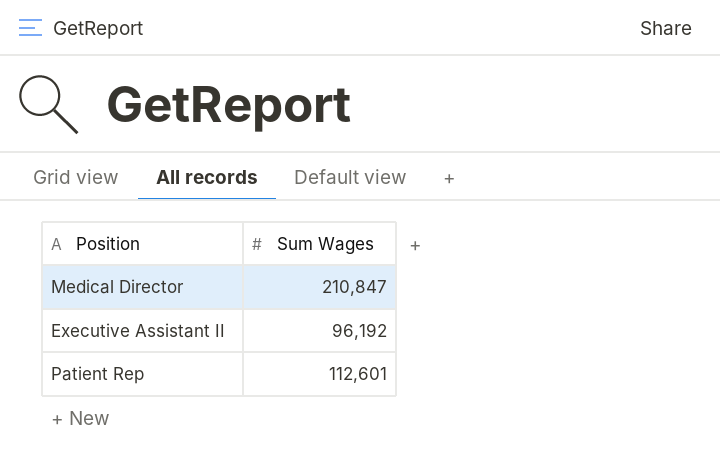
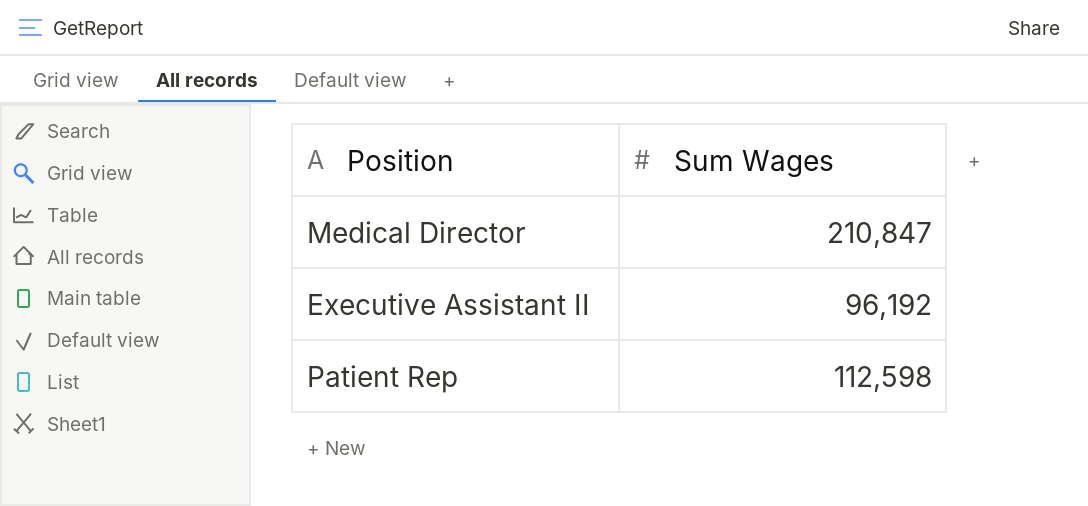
Patient Rep | Sum Wages: 112,601 -> 112,598

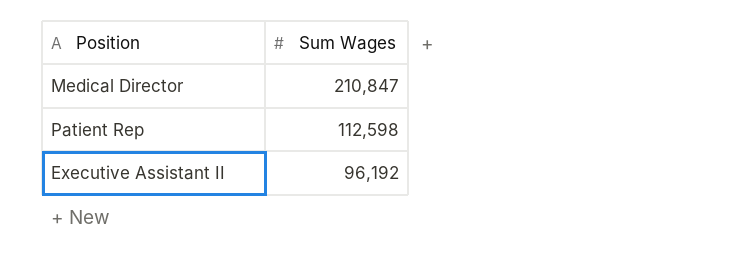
row order: none -> Sum Wages descending

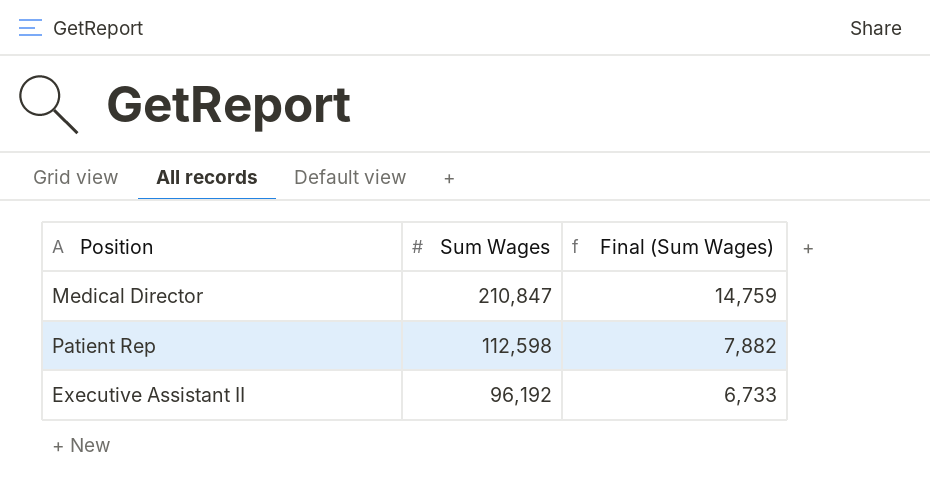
column Final (Sum Wages) | formula: none -> [Sum Wages] * 0.07

